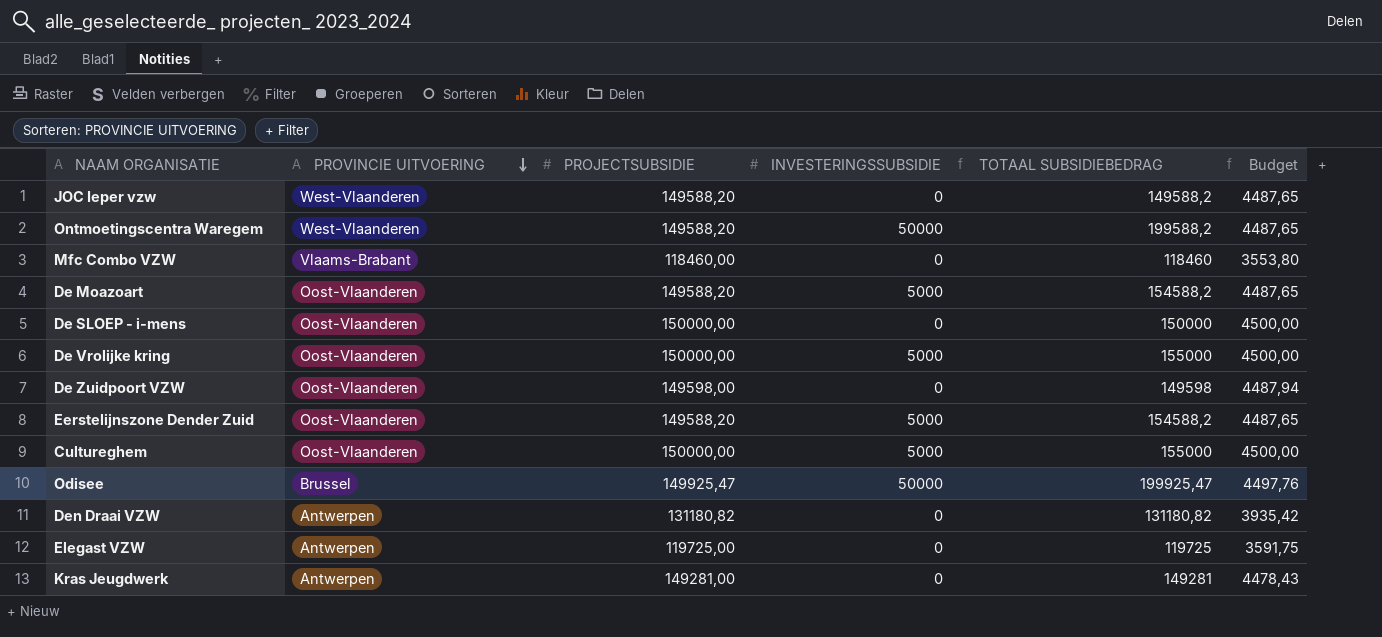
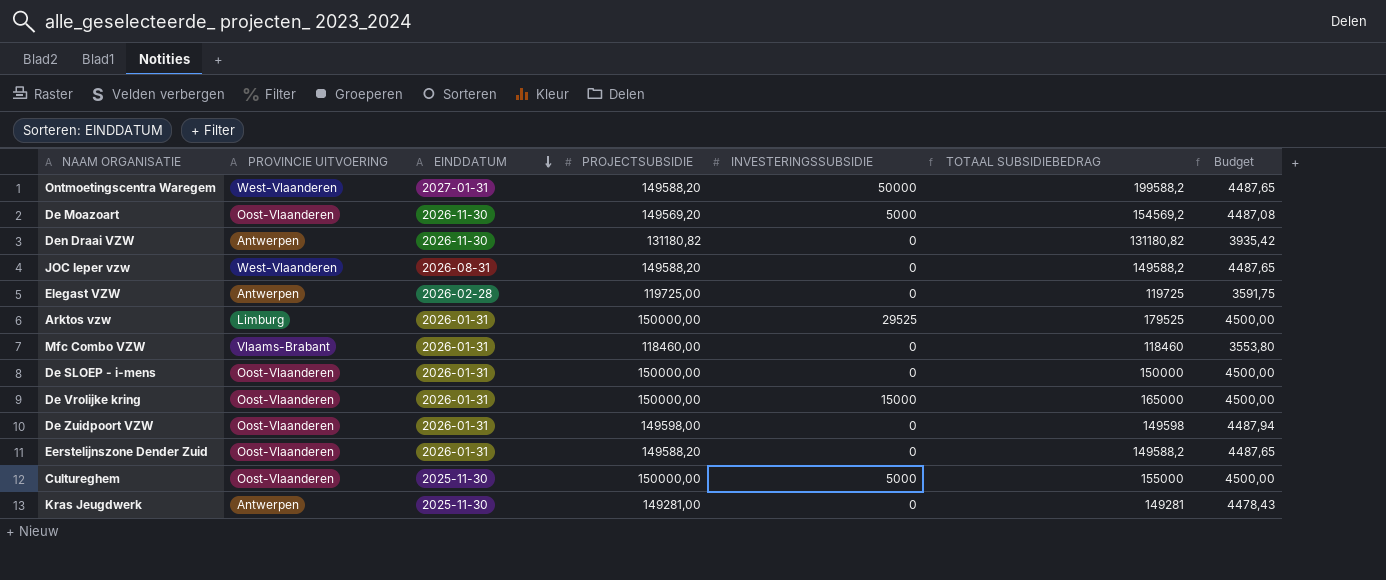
row order: PROVINCIE UITVOERING descending -> EINDDATUM descending
column EINDDATUM | position: none -> 3
row Odisee: Brussel | 149925,47 | 50000 | 199925,47 | 4497,76 -> none
De Moazoart | PROJECTSUBSIDIE: 149588,20 -> 149569,20
De Moazoart | TOTAAL SUBSIDIEBEDRAG: 154588,2 -> 154569,2
De Moazoart | Budget: 4487,65 -> 4487,08
row Arktos vzw: none -> Limburg | 2026-01-31 | 150000,00 | 29525 | 179525 | 4500,00
De Vrolijke kring | INVESTERINGSSUBSIDIE: 5000 -> 15000
De Vrolijke kring | TOTAAL SUBSIDIEBEDRAG: 155000 -> 165000
Eerstelijnszone Dender Zuid | INVESTERINGSSUBSIDIE: 5000 -> 0
Eerstelijnszone Dender Zuid | TOTAAL SUBSIDIEBEDRAG: 154588,2 -> 149588,2

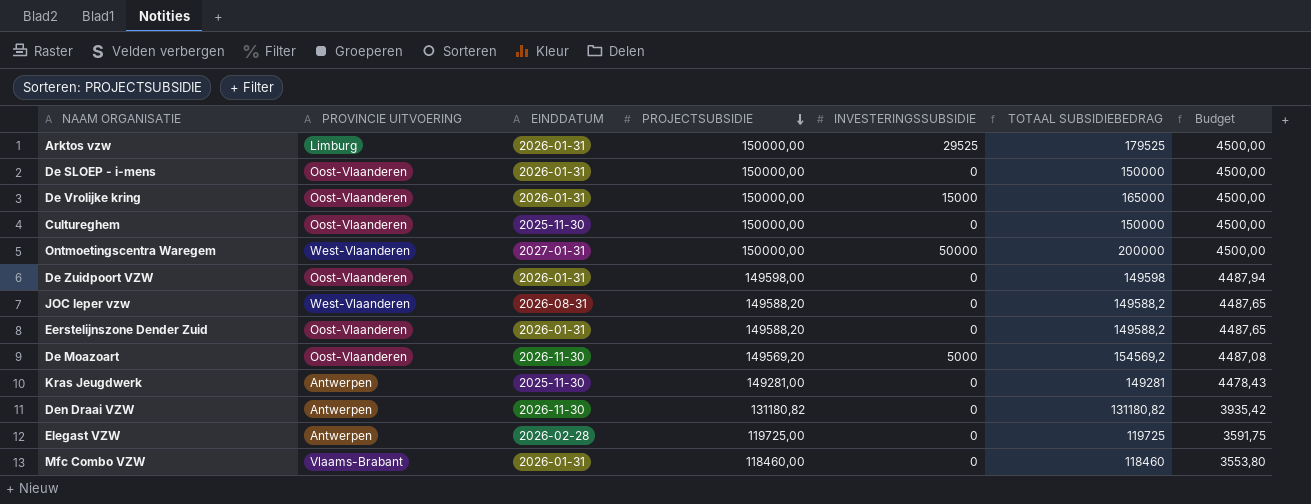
row order: EINDDATUM descending -> PROJECTSUBSIDIE descending
Cultureghem | INVESTERINGSSUBSIDIE: 5000 -> 0
Cultureghem | TOTAAL SUBSIDIEBEDRAG: 155000 -> 150000
Ontmoetingscentra Waregem | PROJECTSUBSIDIE: 149588,20 -> 150000,00
Ontmoetingscentra Waregem | TOTAAL SUBSIDIEBEDRAG: 199588,2 -> 200000
Ontmoetingscentra Waregem | Budget: 4487,65 -> 4500,00

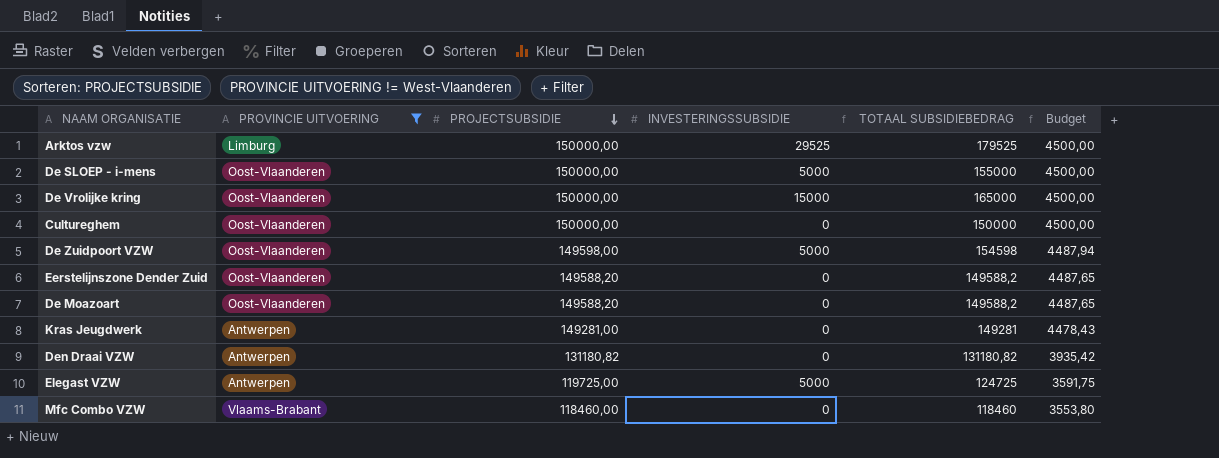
filter: none -> PROVINCIE UITVOERING != West-Vlaanderen
column EINDDATUM | position: 3 -> none
De SLOEP - i-mens | INVESTERINGSSUBSIDIE: 0 -> 5000
De SLOEP - i-mens | TOTAAL SUBSIDIEBEDRAG: 150000 -> 155000
De Zuidpoort VZW | INVESTERINGSSUBSIDIE: 0 -> 5000
De Zuidpoort VZW | TOTAAL SUBSIDIEBEDRAG: 149598 -> 154598
De Moazoart | PROJECTSUBSIDIE: 149569,20 -> 149588,20
De Moazoart | INVESTERINGSSUBSIDIE: 5000 -> 0
De Moazoart | TOTAAL SUBSIDIEBEDRAG: 154569,2 -> 149588,2
De Moazoart | Budget: 4487,08 -> 4487,65
Elegast VZW | INVESTERINGSSUBSIDIE: 0 -> 5000
Elegast VZW | TOTAAL SUBSIDIEBEDRAG: 119725 -> 124725

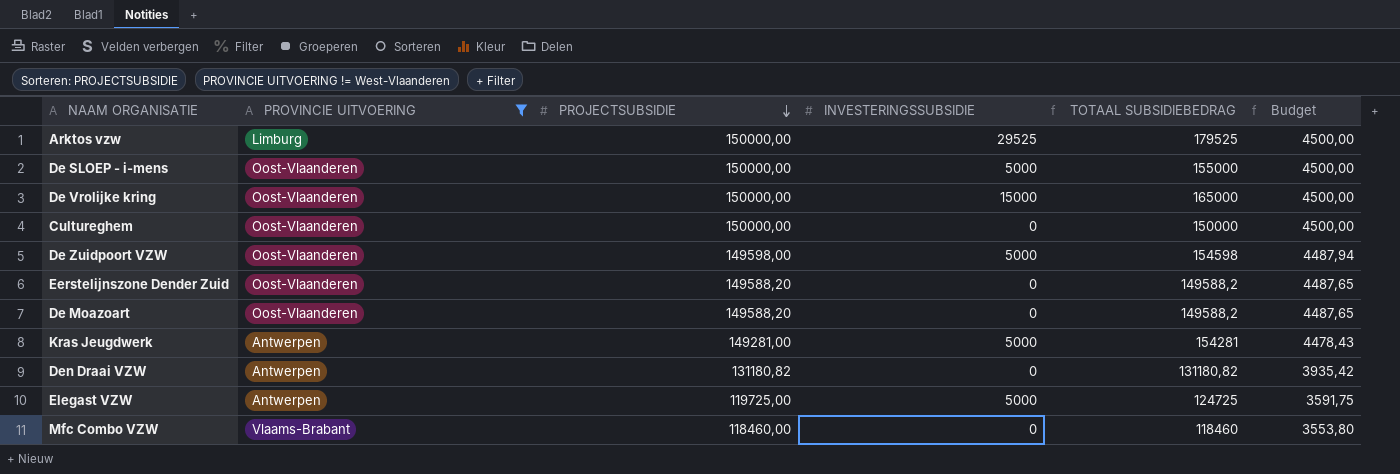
Kras Jeugdwerk | INVESTERINGSSUBSIDIE: 0 -> 5000
Kras Jeugdwerk | TOTAAL SUBSIDIEBEDRAG: 149281 -> 154281

